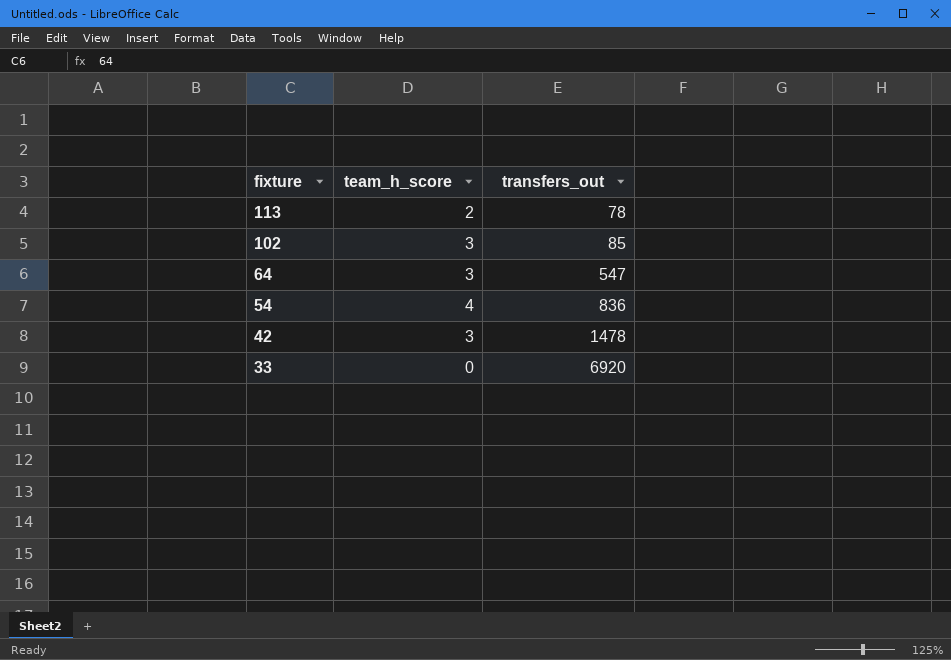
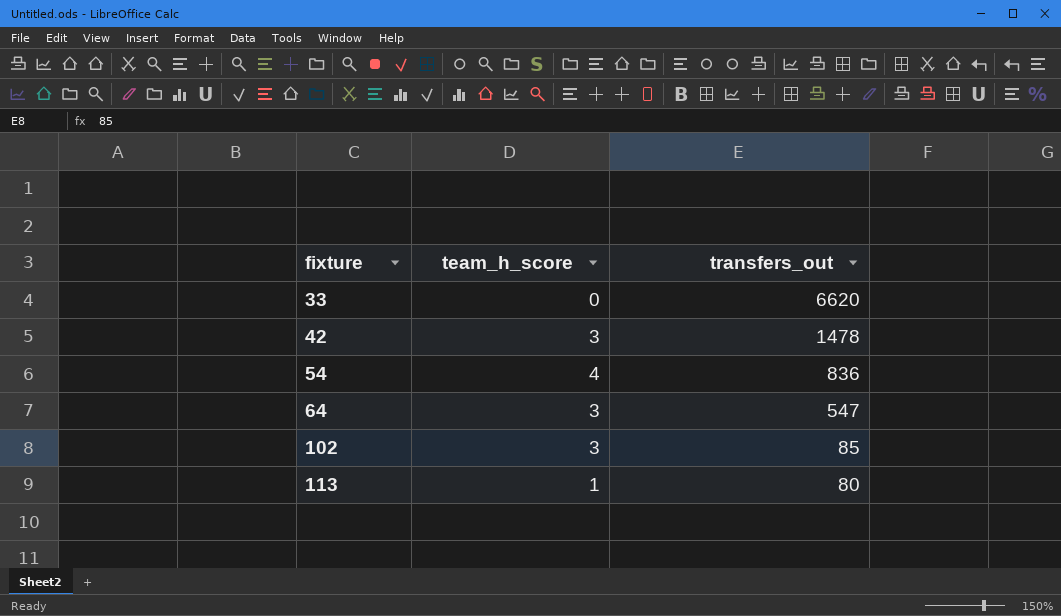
row order: fixture descending -> fixture ascending
33 | transfers_out: 6920 -> 6620
113 | team_h_score: 2 -> 1
113 | transfers_out: 78 -> 80

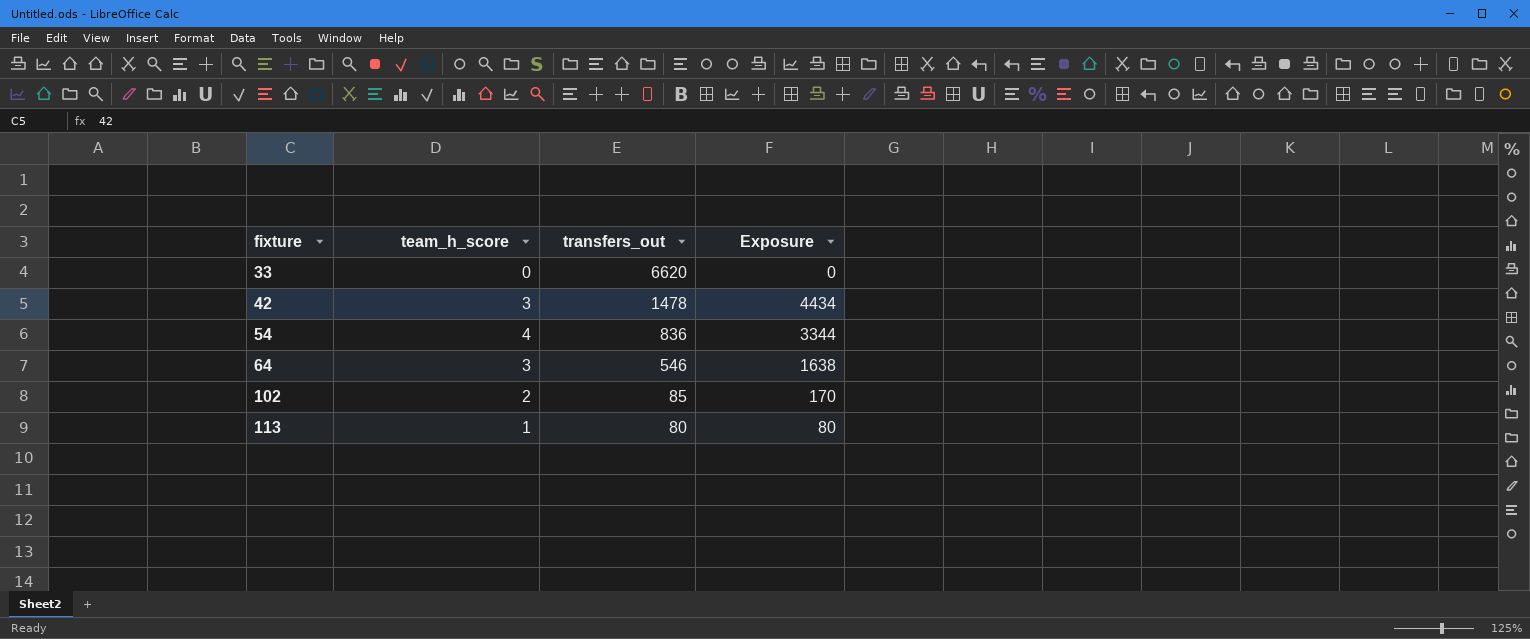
column Exposure | formula: none -> [team_h_score] * [transfers_out]
64 | transfers_out: 547 -> 546
102 | team_h_score: 3 -> 2

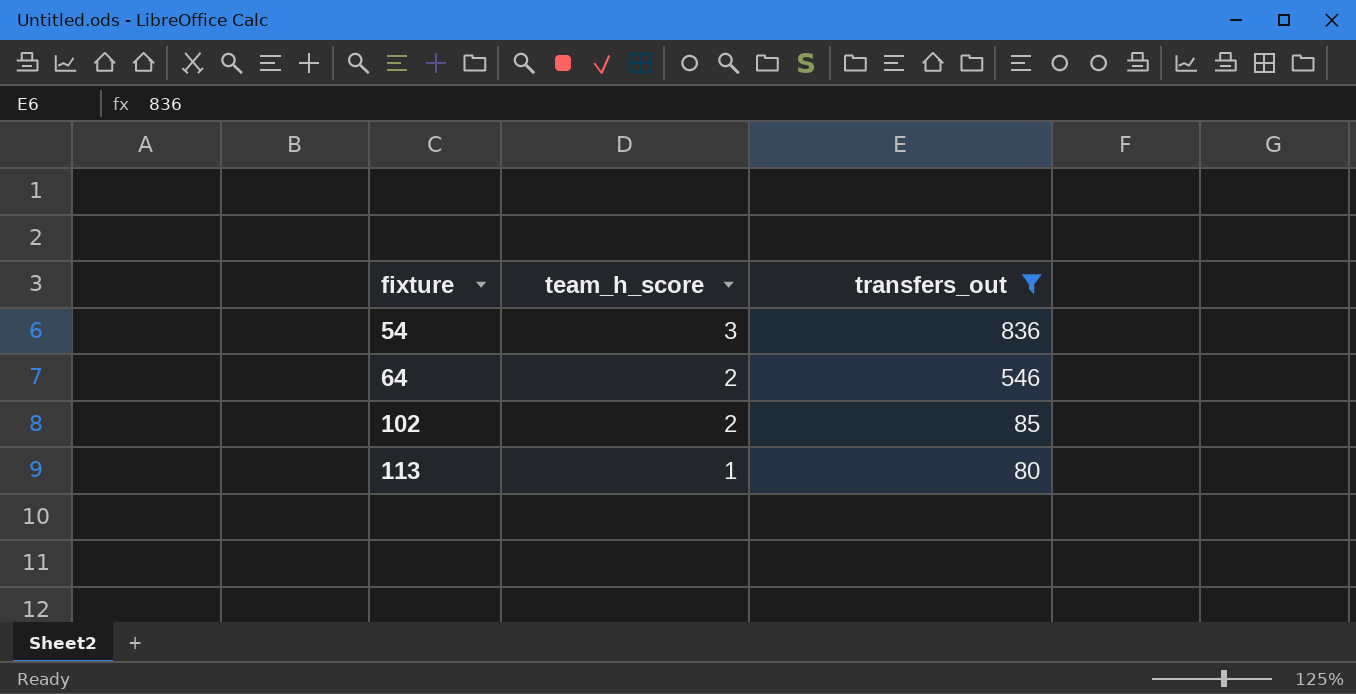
filter: none -> transfers_out <= 836
column Exposure | formula: [team_h_score] * [transfers_out] -> none
54 | team_h_score: 4 -> 3
64 | team_h_score: 3 -> 2

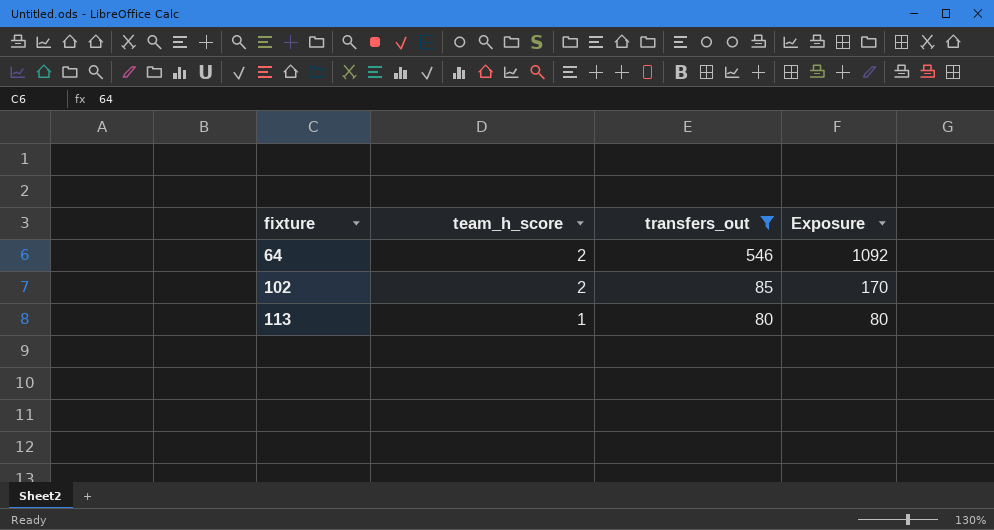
column Exposure | formula: none -> [team_h_score] * [transfers_out]
row 54: 3 | 836 -> none

